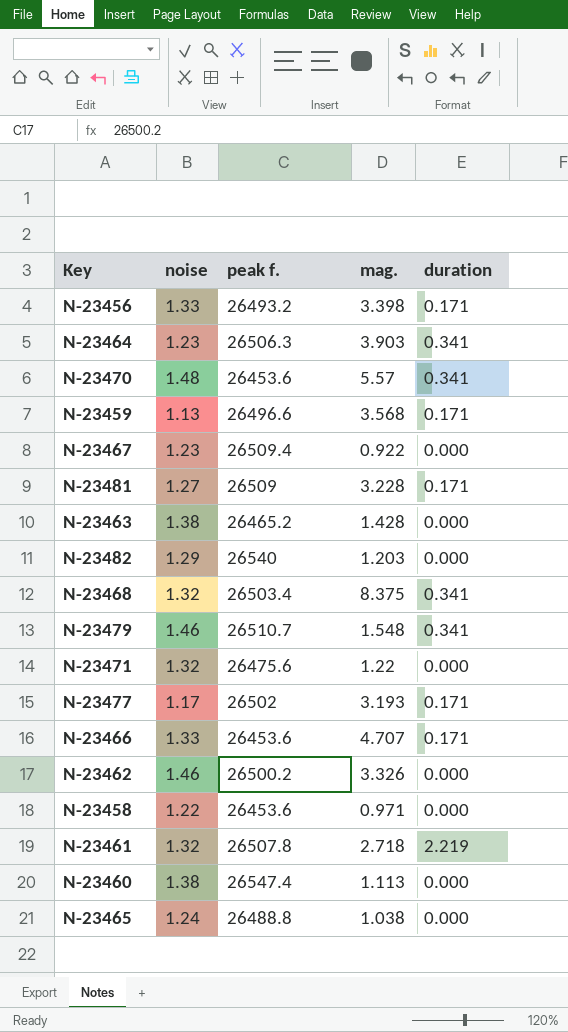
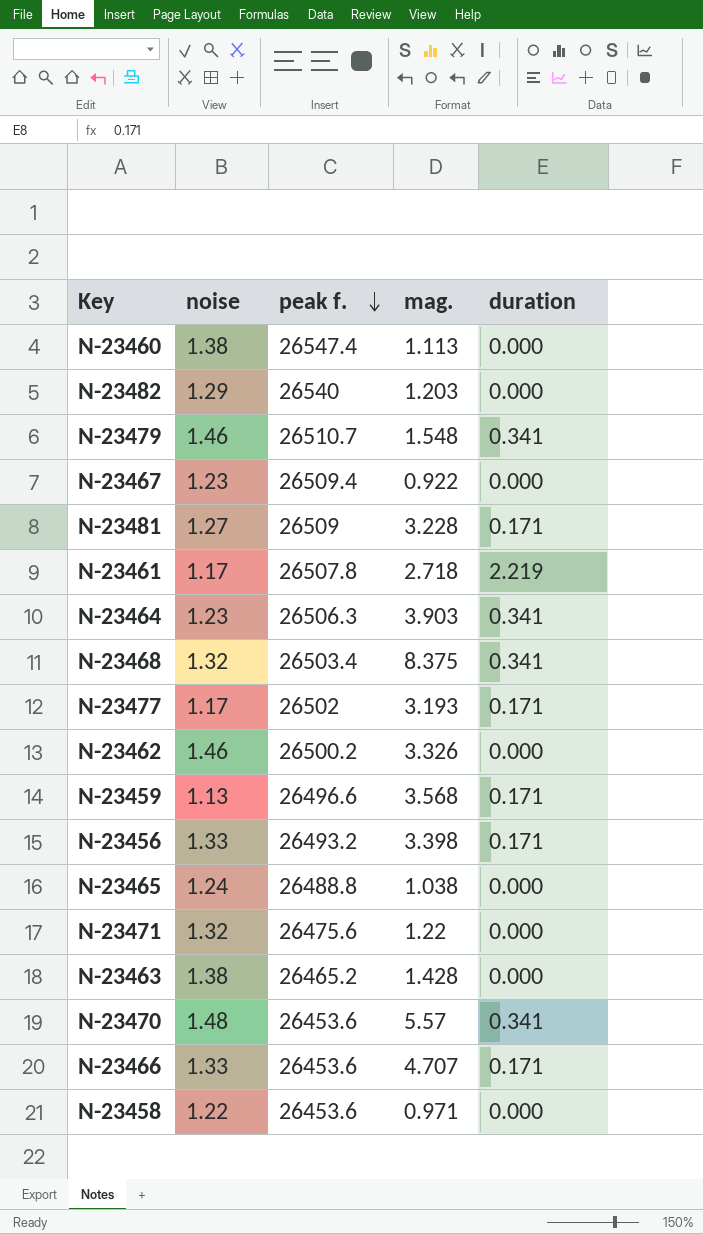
row order: none -> peak f. descending
N-23461 | noise: 1.32 -> 1.17

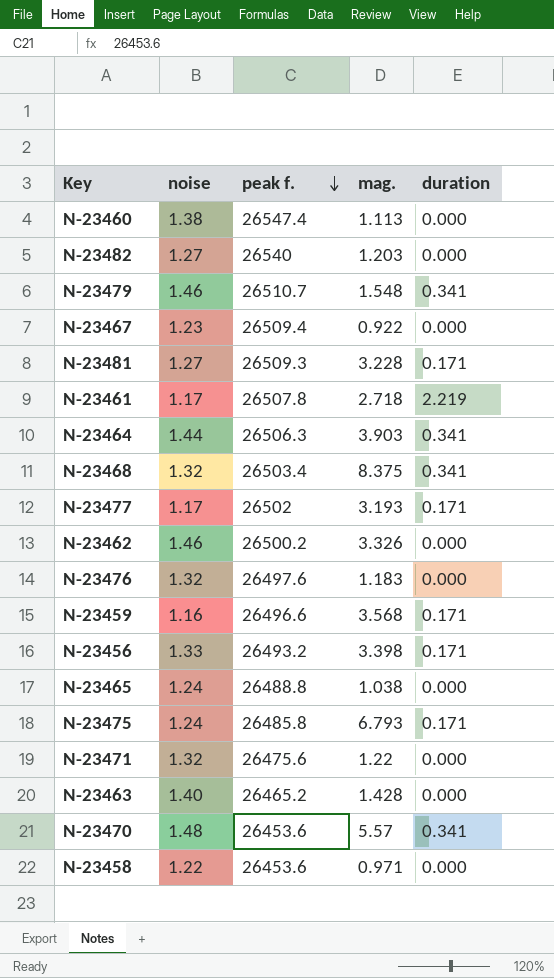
row N-23466: 1.33 | 26453.6 | 4.707 | 0.171 -> none
N-23482 | noise: 1.29 -> 1.27
N-23481 | peak f.: 26509 -> 26509.3
N-23464 | noise: 1.23 -> 1.44
row N-23476: none -> 1.32 | 26497.6 | 1.183 | 0.000
N-23459 | noise: 1.13 -> 1.16
row N-23475: none -> 1.24 | 26485.8 | 6.793 | 0.171
N-23463 | noise: 1.38 -> 1.40

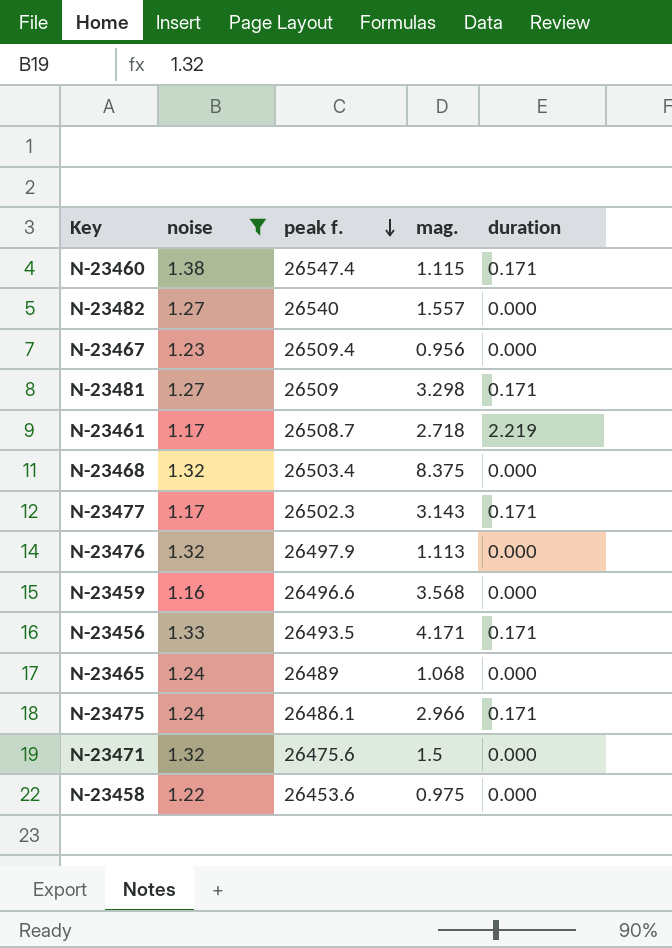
filter: none -> noise <= 1.38
N-23460 | mag.: 1.113 -> 1.115
N-23460 | duration: 0.000 -> 0.171
N-23482 | mag.: 1.203 -> 1.557
N-23467 | mag.: 0.922 -> 0.956
N-23481 | peak f.: 26509.3 -> 26509
N-23481 | mag.: 3.228 -> 3.298
N-23461 | peak f.: 26507.8 -> 26508.7
N-23468 | duration: 0.341 -> 0.000
N-23477 | peak f.: 26502 -> 26502.3
N-23477 | mag.: 3.193 -> 3.143
N-23476 | peak f.: 26497.6 -> 26497.9
N-23476 | mag.: 1.183 -> 1.113
N-23459 | duration: 0.171 -> 0.000
N-23456 | peak f.: 26493.2 -> 26493.5
N-23456 | mag.: 3.398 -> 4.171
N-23465 | peak f.: 26488.8 -> 26489
N-23465 | mag.: 1.038 -> 1.068
N-23475 | peak f.: 26485.8 -> 26486.1
N-23475 | mag.: 6.793 -> 2.966
N-23471 | mag.: 1.22 -> 1.5
N-23458 | mag.: 0.971 -> 0.975

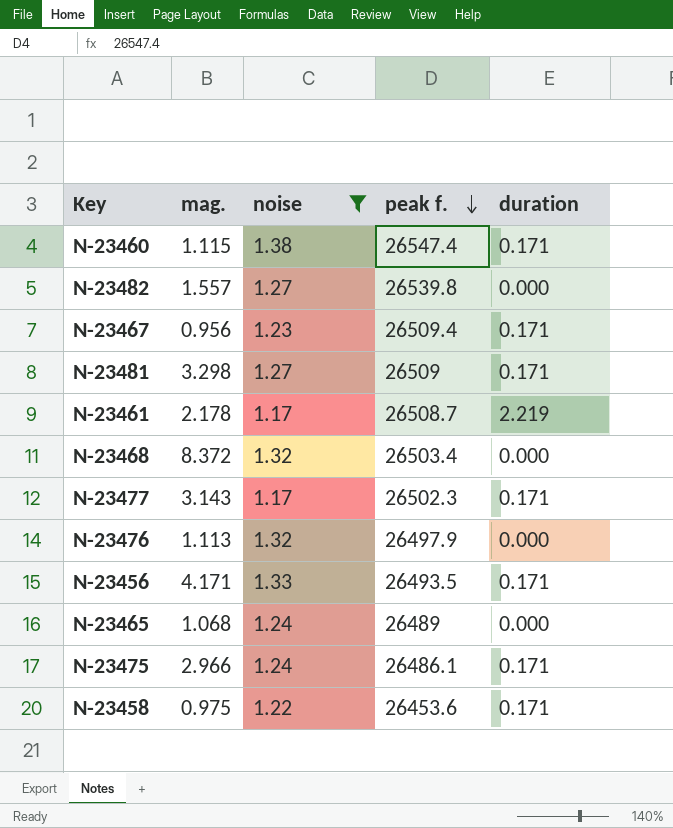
column mag. | position: 4 -> 2
row N-23459: 1.16 | 26496.6 | 3.568 | 0.000 -> none
row N-23471: 1.32 | 26475.6 | 1.5 | 0.000 -> none
N-23482 | peak f.: 26540 -> 26539.8
N-23467 | duration: 0.000 -> 0.171
N-23461 | mag.: 2.718 -> 2.178
N-23468 | mag.: 8.375 -> 8.372
N-23458 | duration: 0.000 -> 0.171

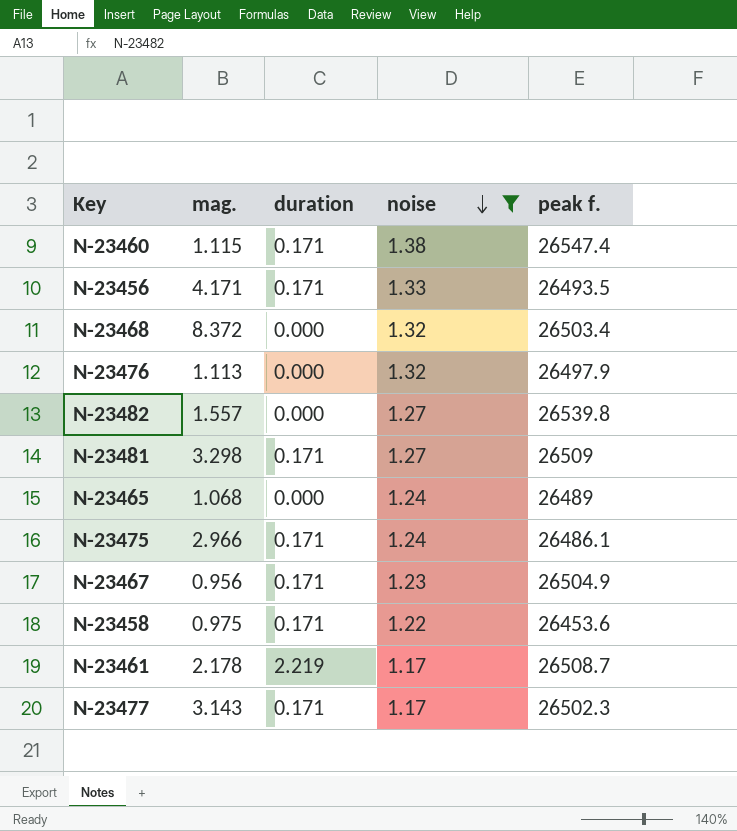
row order: peak f. descending -> noise descending
column duration | position: 5 -> 3
N-23467 | peak f.: 26509.4 -> 26504.9

